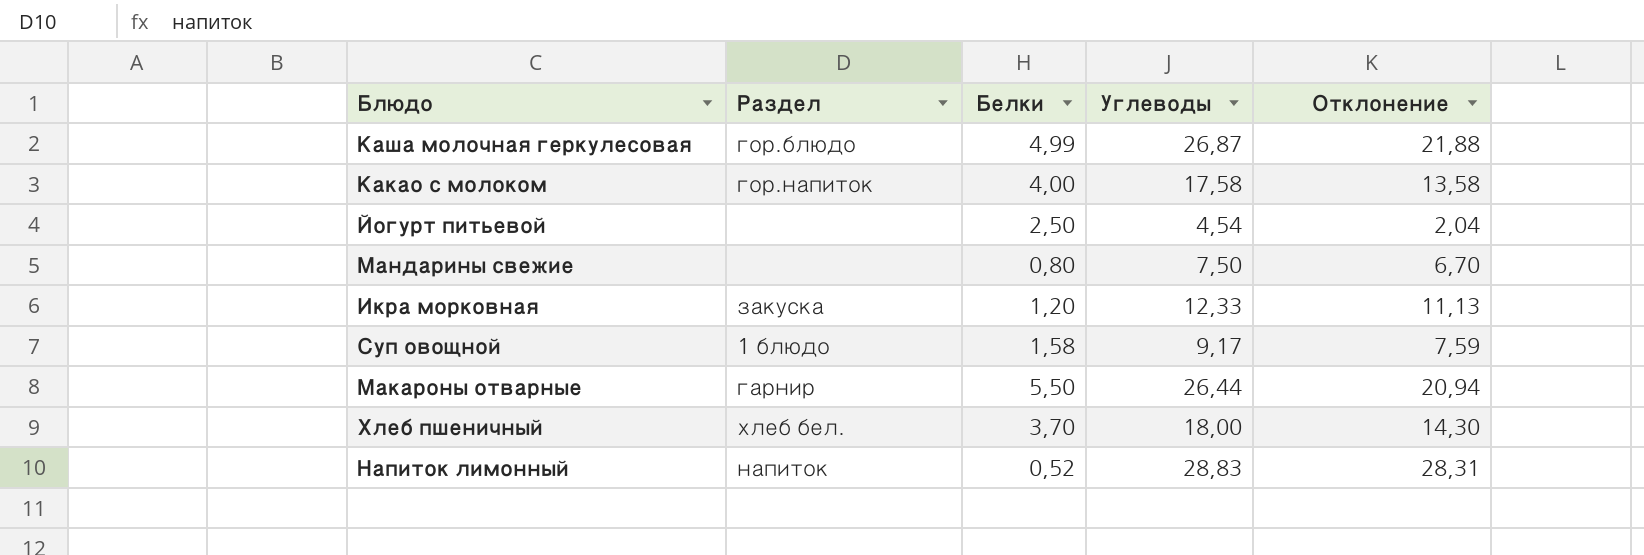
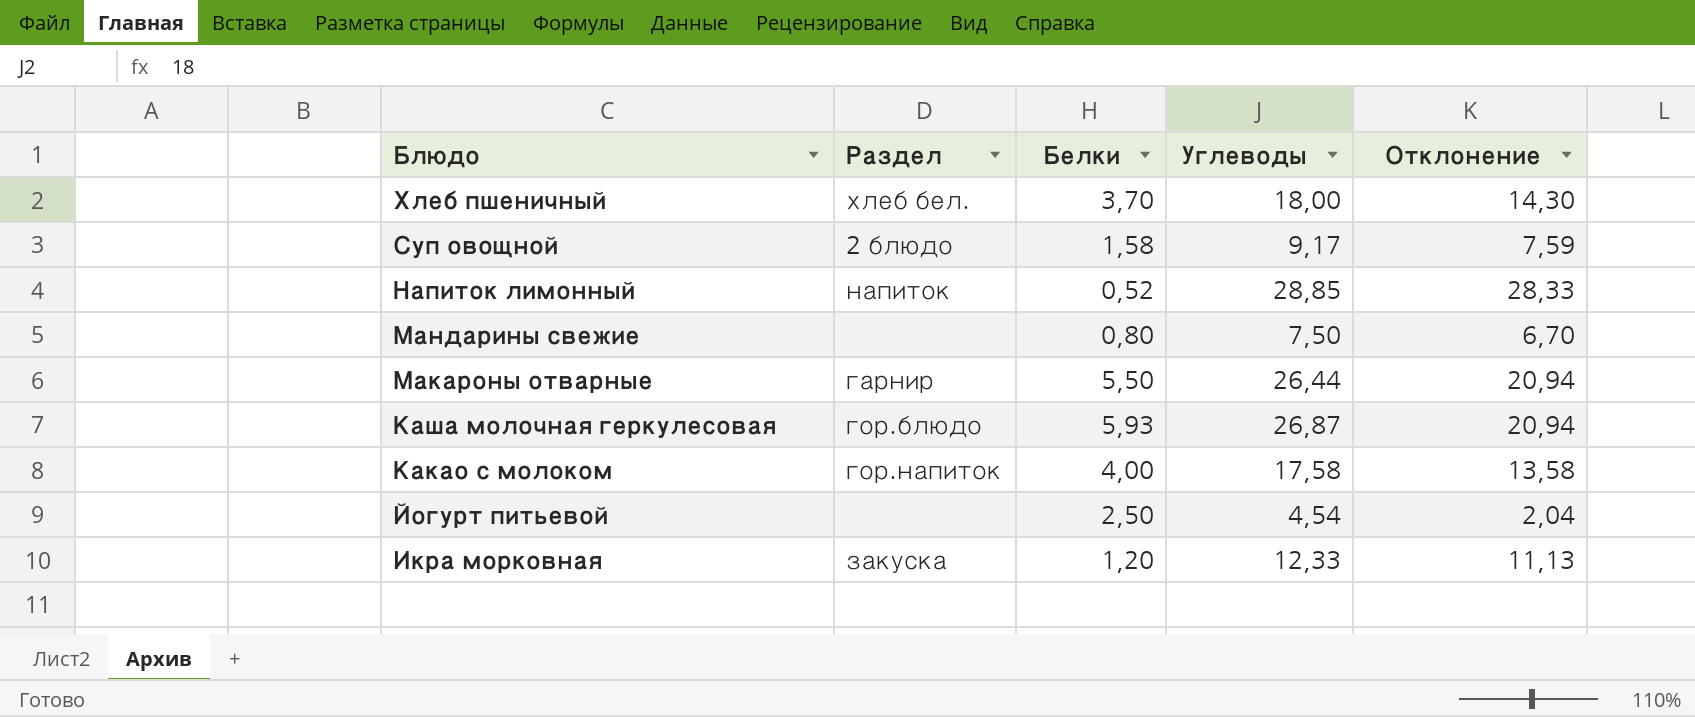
row order: none -> Блюдо descending
Суп овощной | Раздел: 1 блюдо -> 2 блюдо
Напиток лимонный | Углеводы: 28,83 -> 28,85
Напиток лимонный | Отклонение: 28,31 -> 28,33
Каша молочная геркулесовая | Белки: 4,99 -> 5,93
Каша молочная геркулесовая | Отклонение: 21,88 -> 20,94

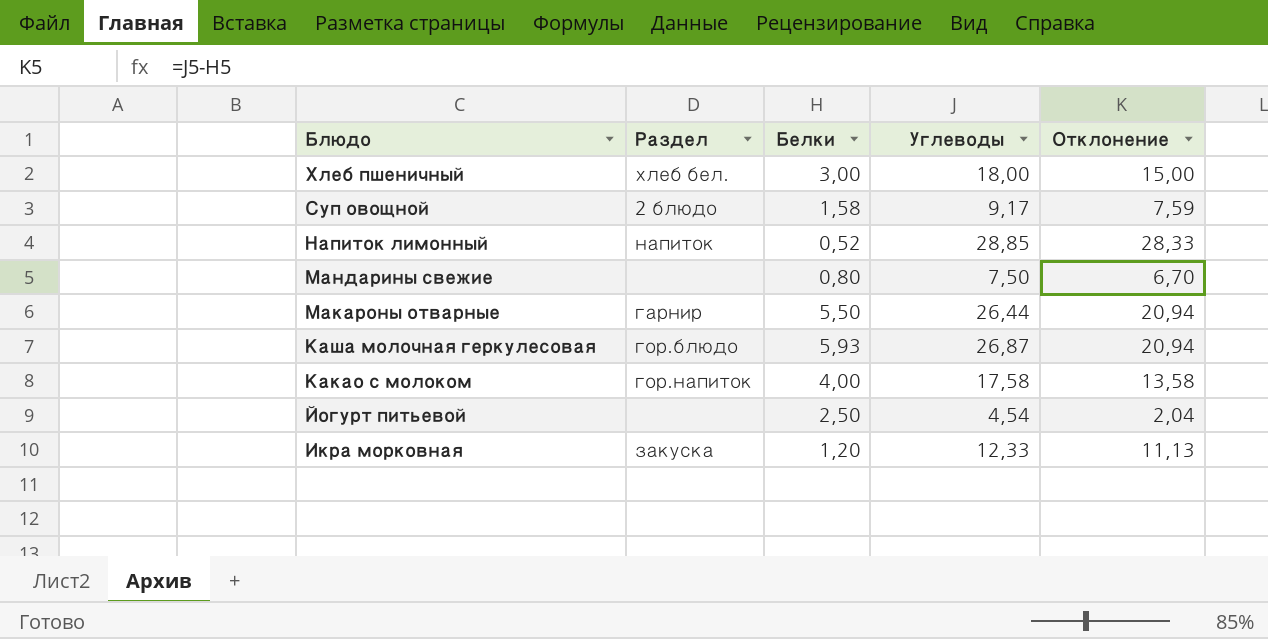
Хлеб пшеничный | Белки: 3,70 -> 3,00
Хлеб пшеничный | Отклонение: 14,30 -> 15,00

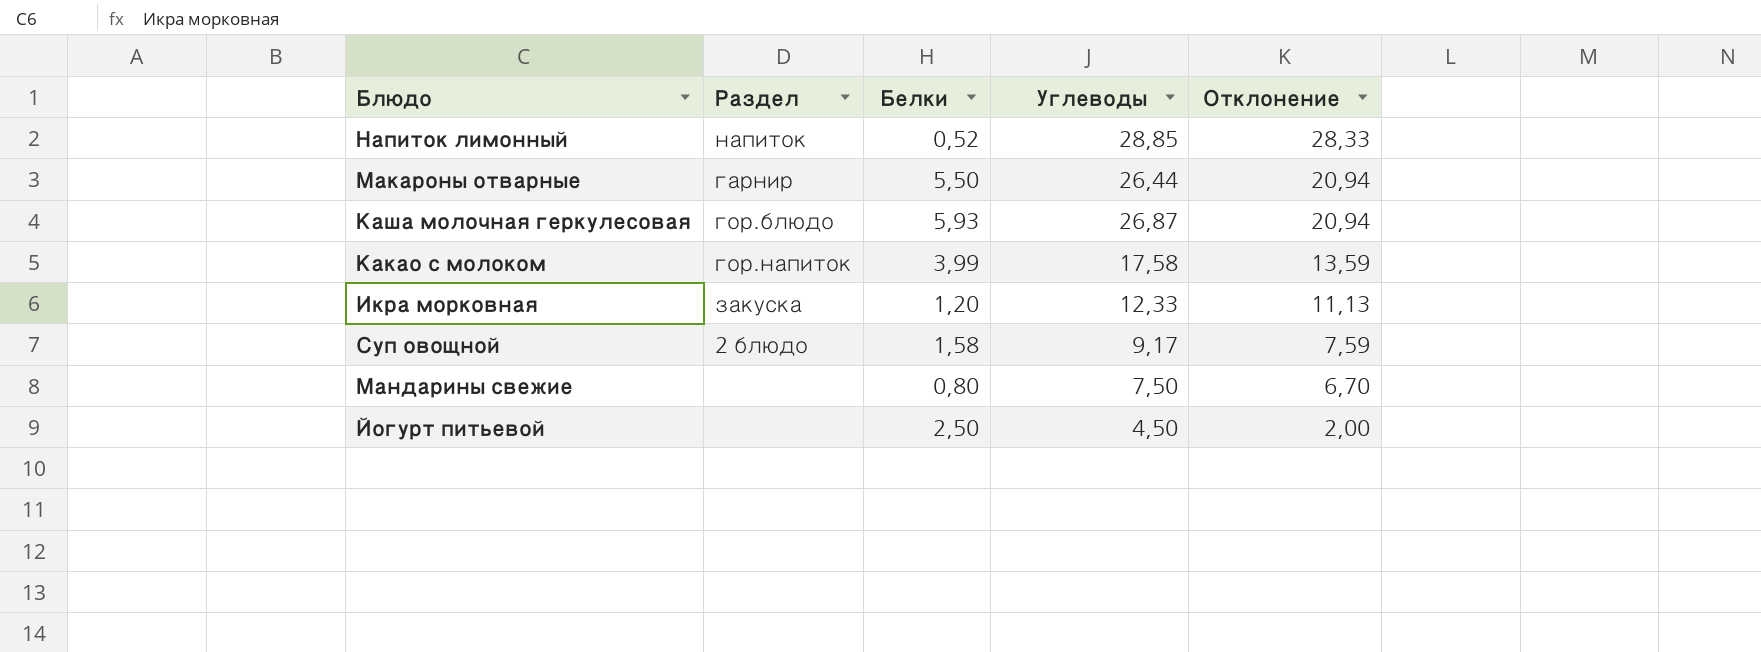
row order: Блюдо descending -> Отклонение descending
row Хлеб пшеничный: хлеб бел. | 3,00 | 18,00 | 15,00 -> none
Какао с молоком | Белки: 4,00 -> 3,99
Какао с молоком | Отклонение: 13,58 -> 13,59
Йогурт питьевой | Углеводы: 4,54 -> 4,50
Йогурт питьевой | Отклонение: 2,04 -> 2,00

